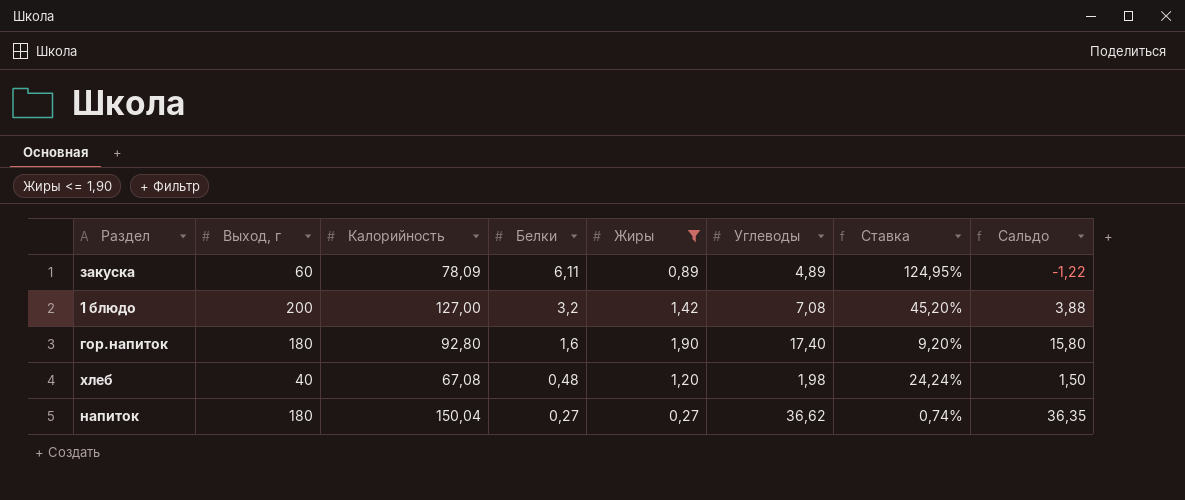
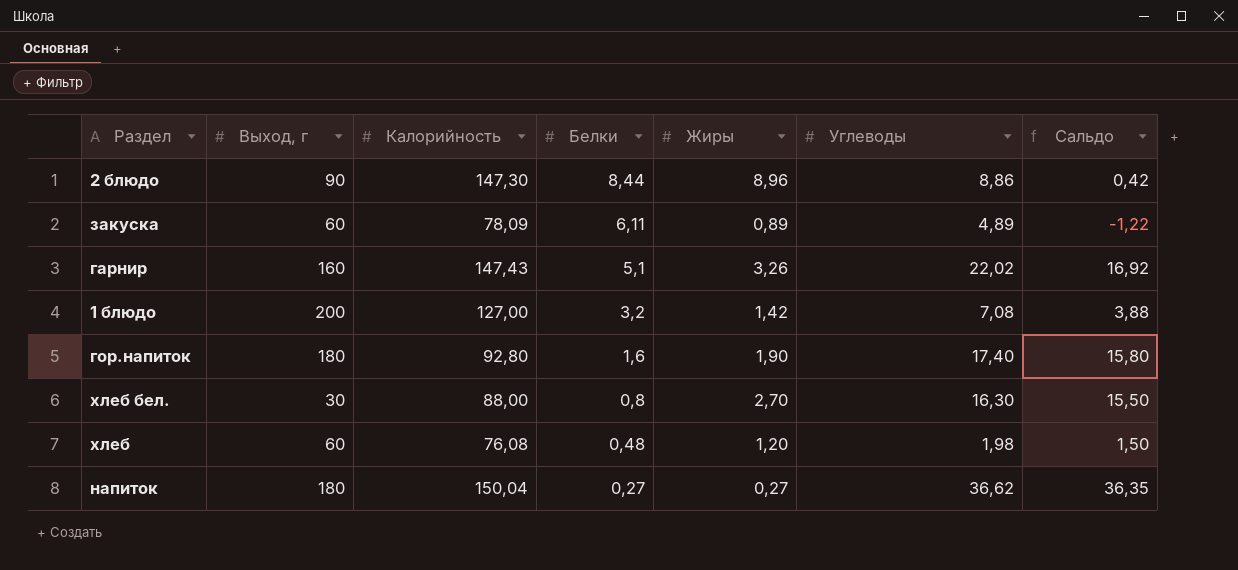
filter: Жиры <= 1,90 -> none
column Ставка | formula: [Белки] / [Углеводы] -> none
хлеб | Выход, г: 40 -> 60
хлеб | Калорийность: 67,08 -> 76,08

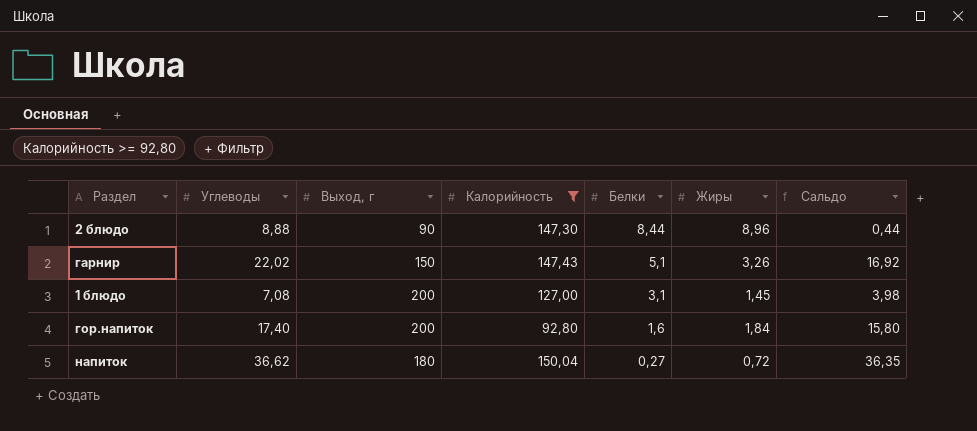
filter: none -> Калорийность >= 92,80
column Углеводы | position: 6 -> 2
2 блюдо | Углеводы: 8,86 -> 8,88
2 блюдо | Сальдо: 0,42 -> 0,44
гарнир | Выход, г: 160 -> 150
1 блюдо | Белки: 3,2 -> 3,1
1 блюдо | Жиры: 1,42 -> 1,45
1 блюдо | Сальдо: 3,88 -> 3,98
гор.напиток | Выход, г: 180 -> 200
гор.напиток | Жиры: 1,90 -> 1,84
напиток | Жиры: 0,27 -> 0,72

